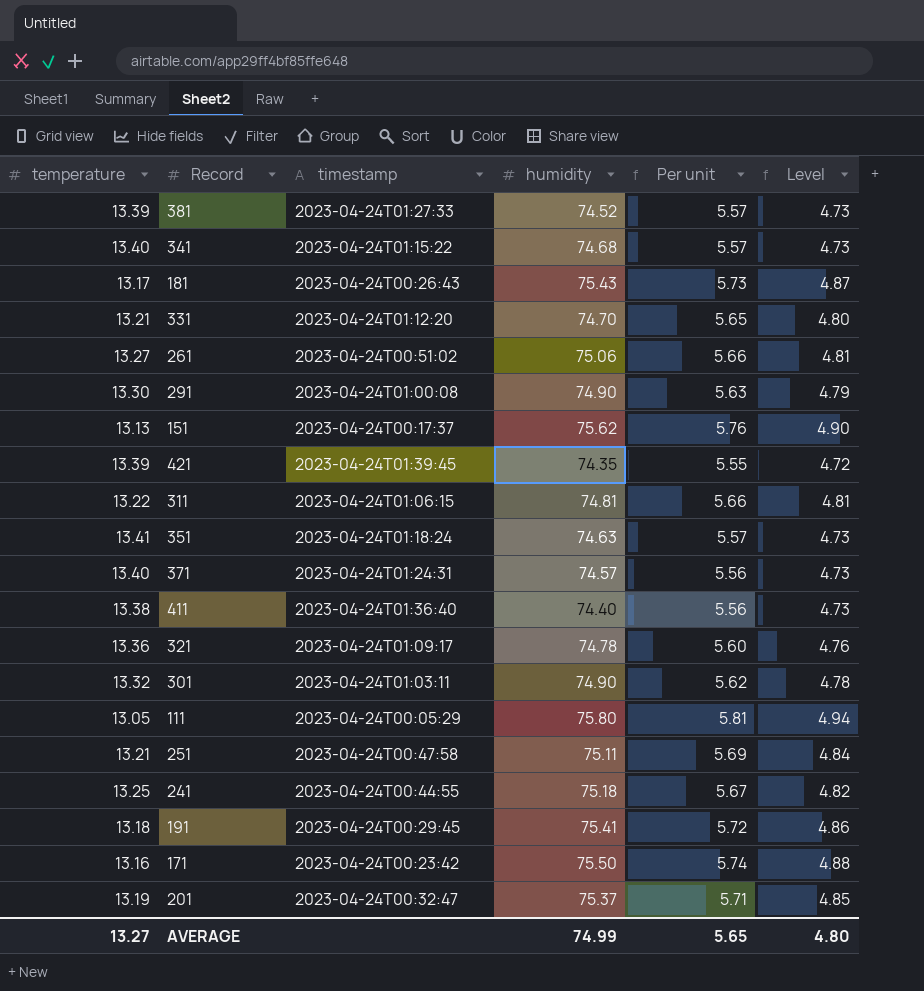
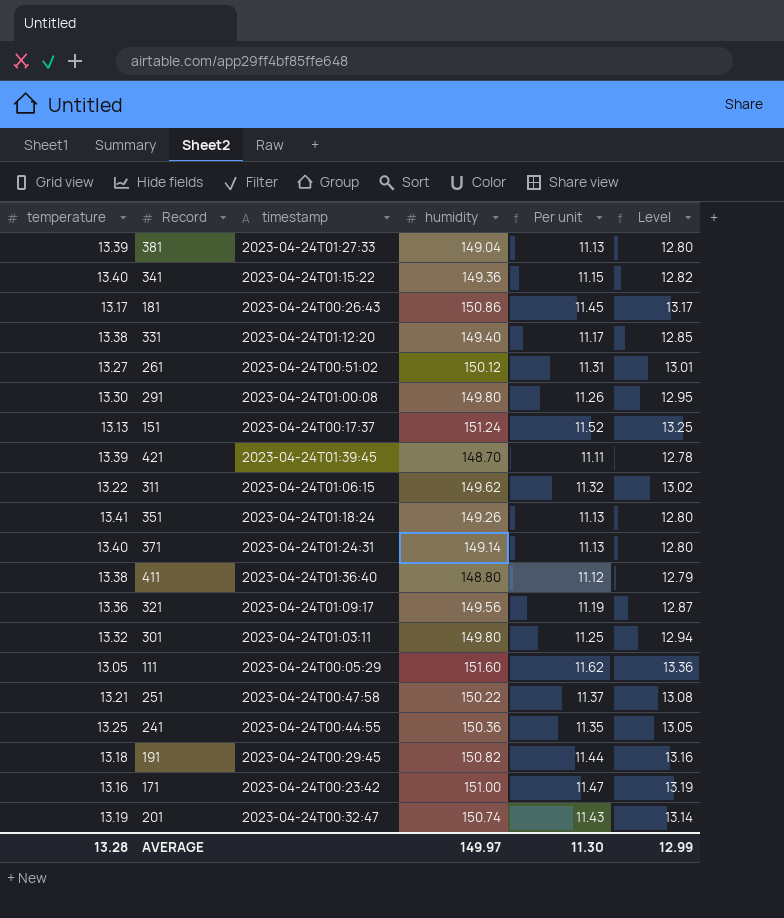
column Level | formula: [Per unit] * 0.85 -> [Per unit] * 1.15
381 | humidity: 74.52 -> 149.04
381 | Per unit: 5.57 -> 11.13
341 | humidity: 74.68 -> 149.36
341 | Per unit: 5.57 -> 11.15
181 | humidity: 75.43 -> 150.86
181 | Per unit: 5.73 -> 11.45
331 | temperature: 13.21 -> 13.38
331 | humidity: 74.70 -> 149.40
331 | Per unit: 5.65 -> 11.17
261 | humidity: 75.06 -> 150.12
261 | Per unit: 5.66 -> 11.31
291 | humidity: 74.90 -> 149.80
291 | Per unit: 5.63 -> 11.26
151 | humidity: 75.62 -> 151.24
151 | Per unit: 5.76 -> 11.52
421 | humidity: 74.35 -> 148.70
421 | Per unit: 5.55 -> 11.11
311 | humidity: 74.81 -> 149.62
311 | Per unit: 5.66 -> 11.32
351 | humidity: 74.63 -> 149.26
351 | Per unit: 5.57 -> 11.13
371 | humidity: 74.57 -> 149.14
371 | Per unit: 5.56 -> 11.13
411 | humidity: 74.40 -> 148.80
411 | Per unit: 5.56 -> 11.12
321 | humidity: 74.78 -> 149.56
321 | Per unit: 5.60 -> 11.19
301 | humidity: 74.90 -> 149.80
301 | Per unit: 5.62 -> 11.25
111 | humidity: 75.80 -> 151.60
111 | Per unit: 5.81 -> 11.62
251 | humidity: 75.11 -> 150.22
251 | Per unit: 5.69 -> 11.37
241 | humidity: 75.18 -> 150.36
241 | Per unit: 5.67 -> 11.35
191 | humidity: 75.41 -> 150.82
191 | Per unit: 5.72 -> 11.44
171 | humidity: 75.50 -> 151.00
171 | Per unit: 5.74 -> 11.47
201 | humidity: 75.37 -> 150.74
201 | Per unit: 5.71 -> 11.43
AVERAGE | temperature: 13.27 -> 13.28
AVERAGE | humidity: 74.99 -> 149.97
AVERAGE | Per unit: 5.65 -> 11.30
AVERAGE | Level: 4.80 -> 12.99

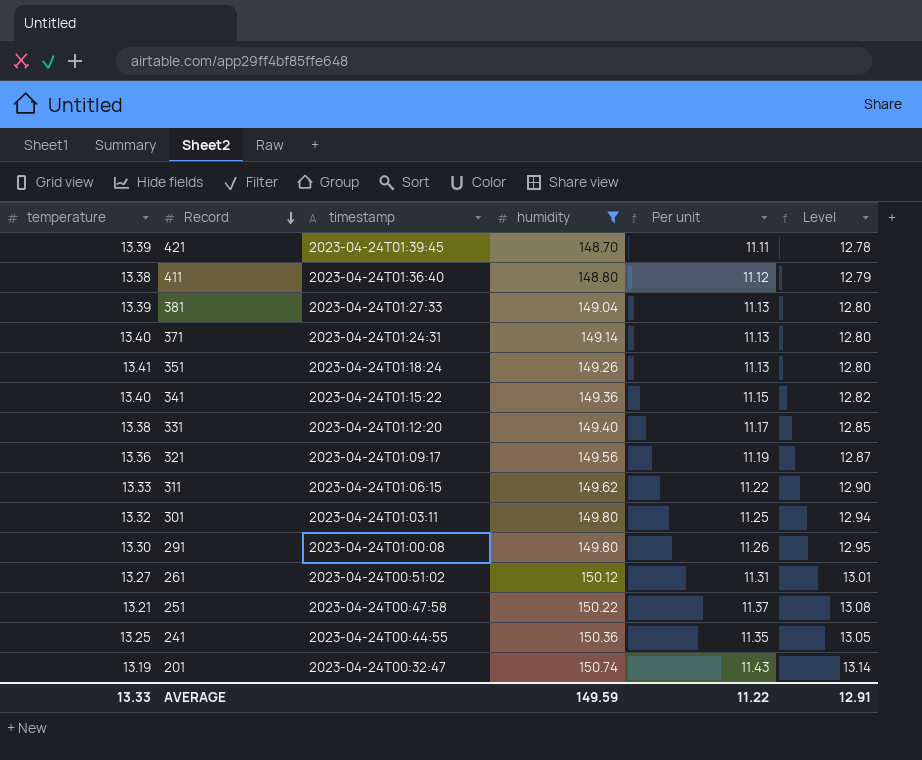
filter: none -> humidity <= 150.74
row order: none -> Record descending
311 | temperature: 13.22 -> 13.33
311 | Per unit: 11.32 -> 11.22
311 | Level: 13.02 -> 12.90
AVERAGE | temperature: 13.28 -> 13.33
AVERAGE | humidity: 149.97 -> 149.59
AVERAGE | Per unit: 11.30 -> 11.22
AVERAGE | Level: 12.99 -> 12.91

